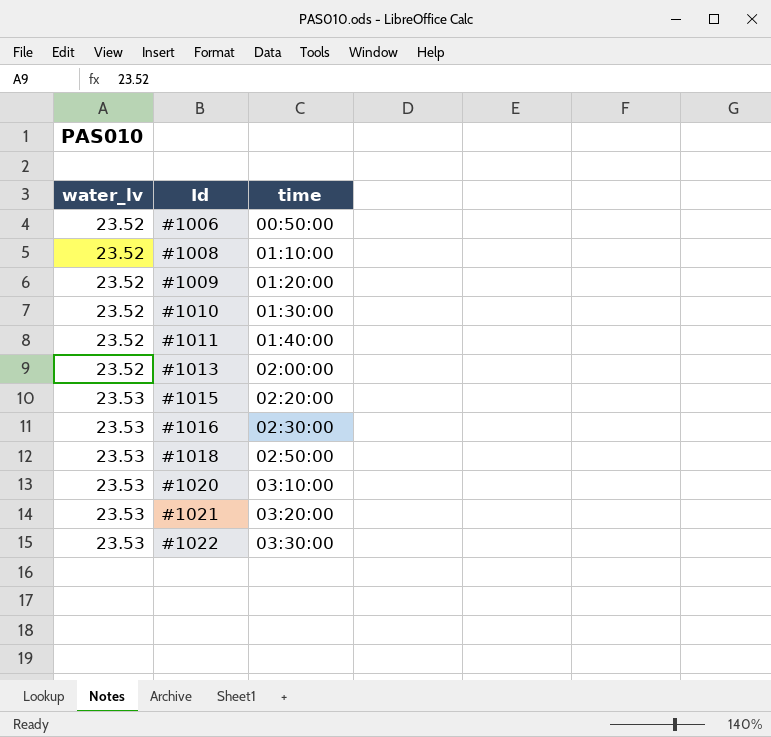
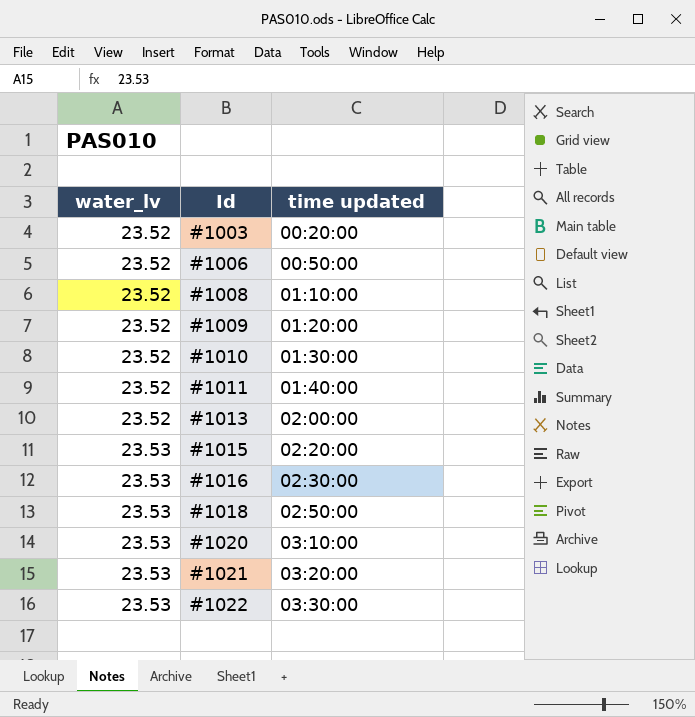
column name: time -> time updated
row #1003: none -> 23.52 | 00:20:00

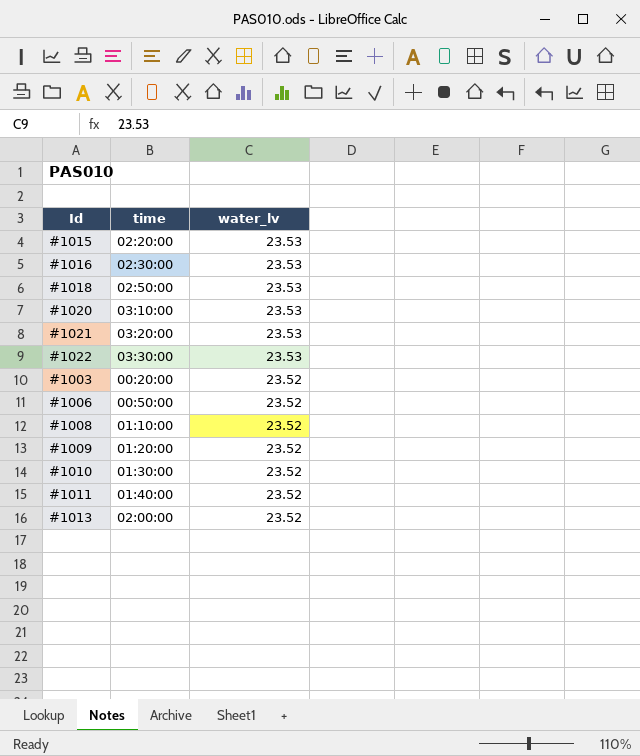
row order: water_lv ascending -> water_lv descending
column name: time updated -> time
column water_lv | position: 1 -> 3

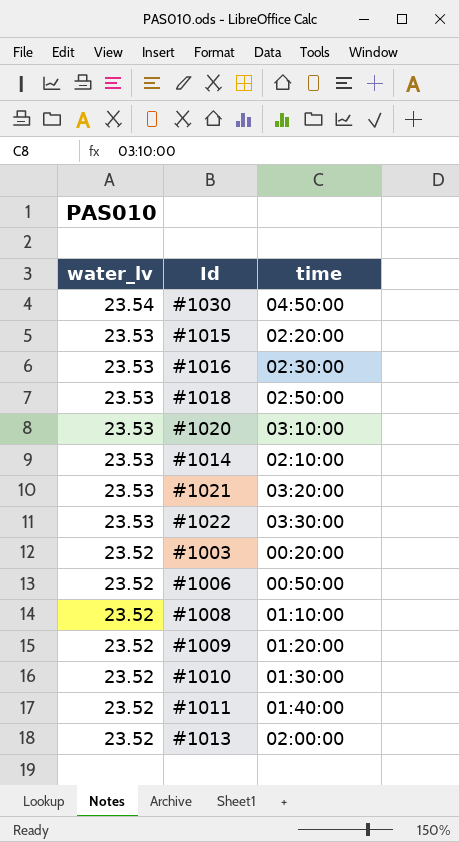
column water_lv | position: 3 -> 1
row #1030: none -> 23.54 | 04:50:00
row #1014: none -> 23.53 | 02:10:00

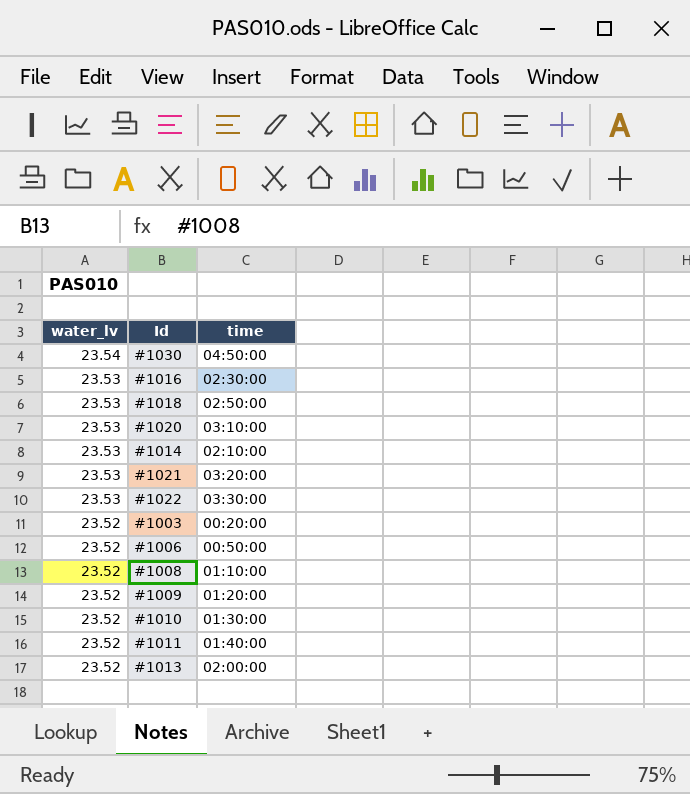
row #1015: 23.53 | 02:20:00 -> none

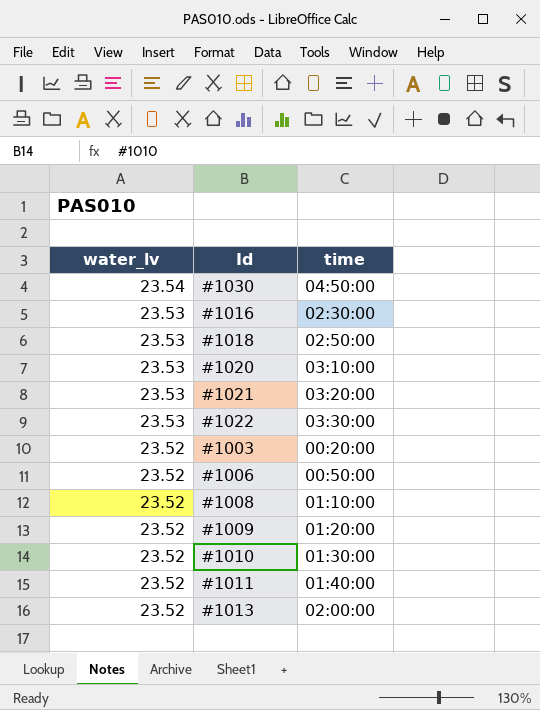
row #1014: 23.53 | 02:10:00 -> none

